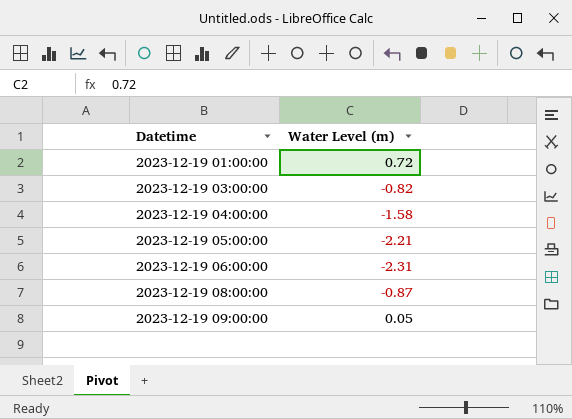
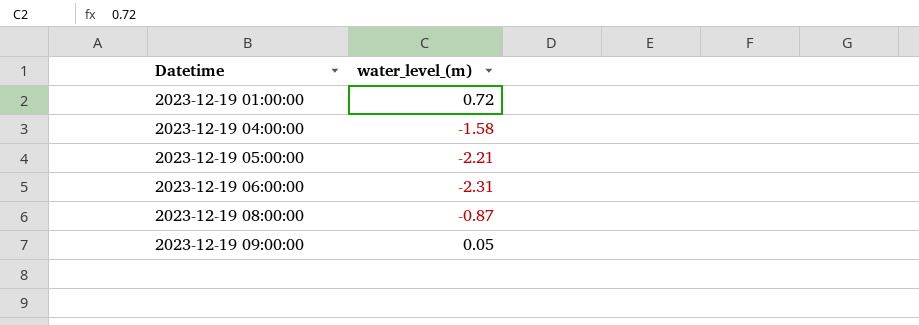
column name: Water Level (m) -> water_level_(m)
row 2023-12-19 03:00:00: -0.82 -> none

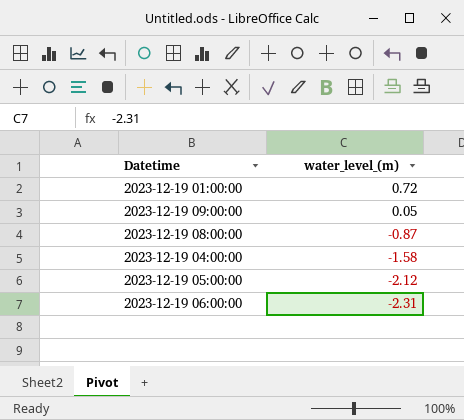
row order: Datetime ascending -> water_level_(m) descending
2023-12-19 05:00:00 | water_level_(m): -2.21 -> -2.12

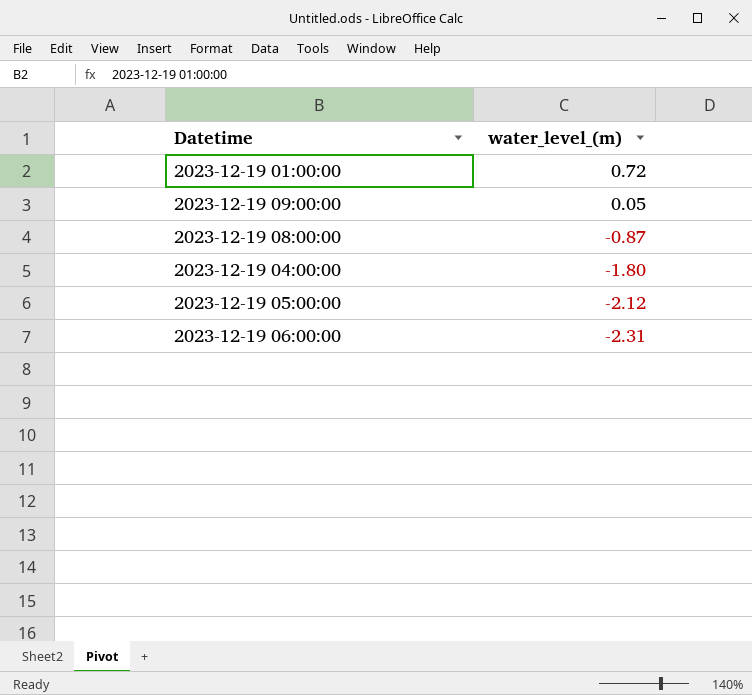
2023-12-19 04:00:00 | water_level_(m): -1.58 -> -1.80

